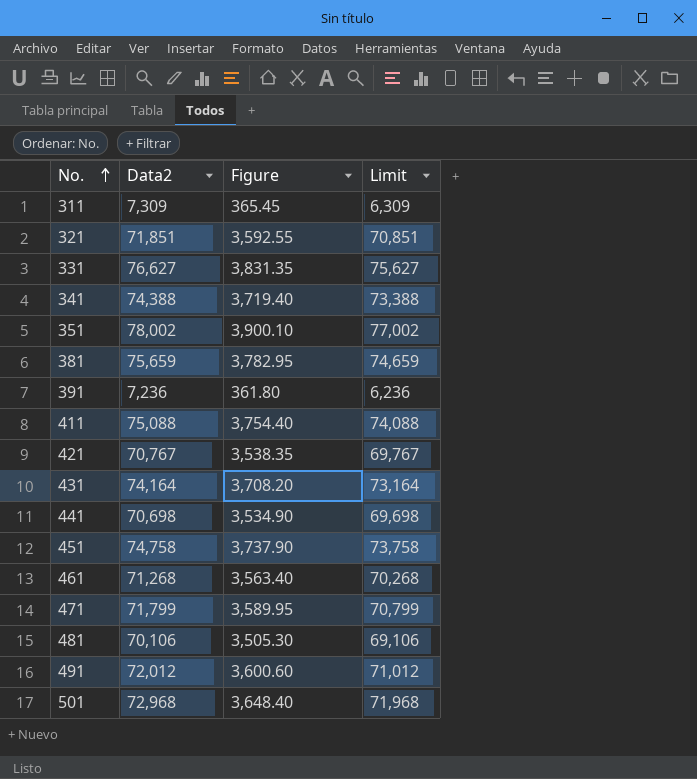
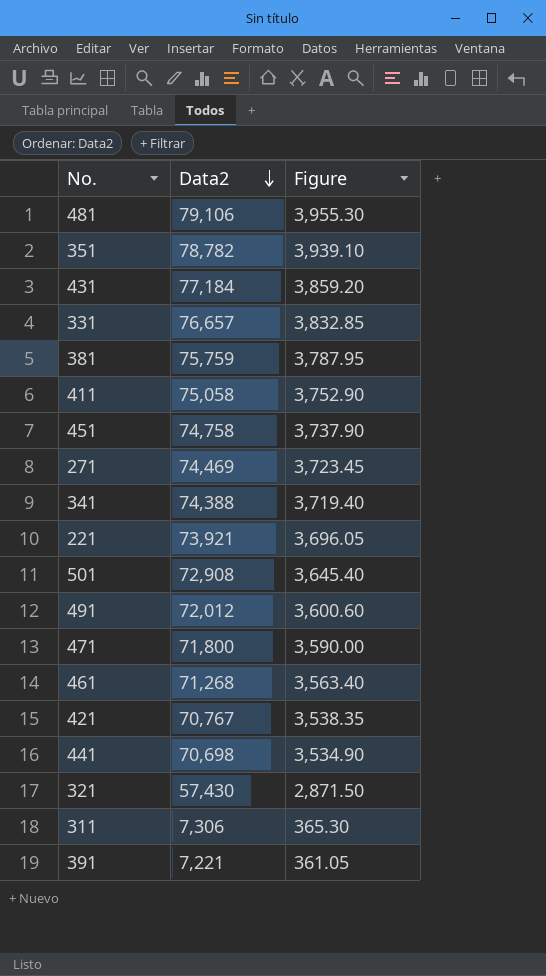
row order: No. ascending -> Data2 descending
column Limit | formula: [Data2] - 1000 -> none
481 | Data2: 70,106 -> 79,106
481 | Figure: 3,505.30 -> 3,955.30
351 | Data2: 78,002 -> 78,782
351 | Figure: 3,900.10 -> 3,939.10
431 | Data2: 74,164 -> 77,184
431 | Figure: 3,708.20 -> 3,859.20
331 | Data2: 76,627 -> 76,657
331 | Figure: 3,831.35 -> 3,832.85
381 | Data2: 75,659 -> 75,759
381 | Figure: 3,782.95 -> 3,787.95
411 | Data2: 75,088 -> 75,058
411 | Figure: 3,754.40 -> 3,752.90
row 271: none -> 74,469 | 3,723.45
row 221: none -> 73,921 | 3,696.05
501 | Data2: 72,968 -> 72,908
501 | Figure: 3,648.40 -> 3,645.40
471 | Data2: 71,799 -> 71,800
471 | Figure: 3,589.95 -> 3,590.00
321 | Data2: 71,851 -> 57,430
321 | Figure: 3,592.55 -> 2,871.50
311 | Data2: 7,309 -> 7,306
311 | Figure: 365.45 -> 365.30
391 | Data2: 7,236 -> 7,221
391 | Figure: 361.80 -> 361.05

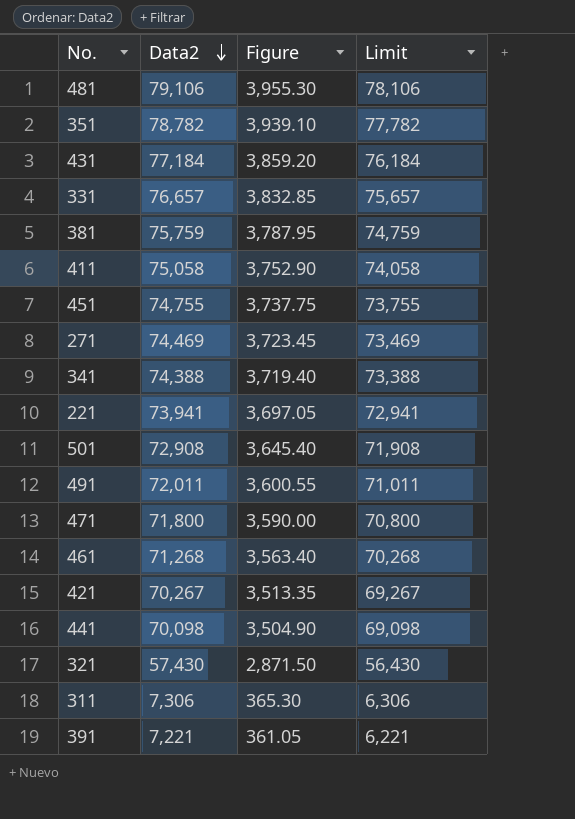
column Limit | formula: none -> [Data2] - 1000
451 | Data2: 74,758 -> 74,755
451 | Figure: 3,737.90 -> 3,737.75
221 | Data2: 73,921 -> 73,941
221 | Figure: 3,696.05 -> 3,697.05
491 | Data2: 72,012 -> 72,011
491 | Figure: 3,600.60 -> 3,600.55
421 | Data2: 70,767 -> 70,267
421 | Figure: 3,538.35 -> 3,513.35
441 | Data2: 70,698 -> 70,098
441 | Figure: 3,534.90 -> 3,504.90

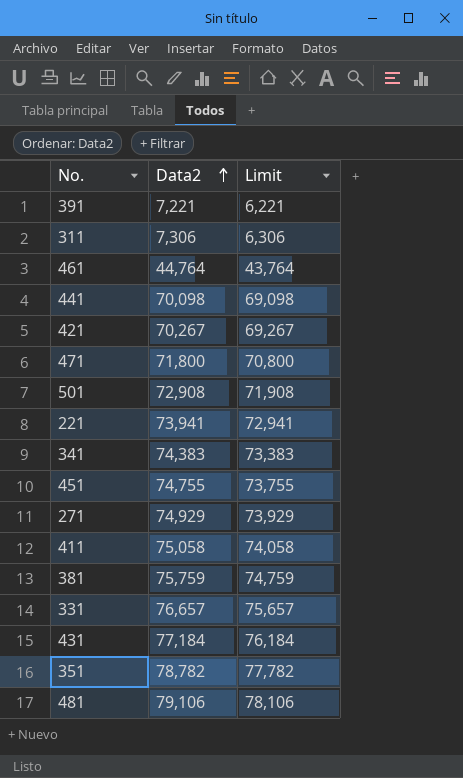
row order: Data2 descending -> Data2 ascending
column Figure | formula: [Data2] * 0.05 -> none
row 491: 72,011 | 3,600.55 | 71,011 -> none
row 321: 57,430 | 2,871.50 | 56,430 -> none
461 | Data2: 71,268 -> 44,764
461 | Limit: 70,268 -> 43,764
341 | Data2: 74,388 -> 74,383
341 | Limit: 73,388 -> 73,383
271 | Data2: 74,469 -> 74,929
271 | Limit: 73,469 -> 73,929

